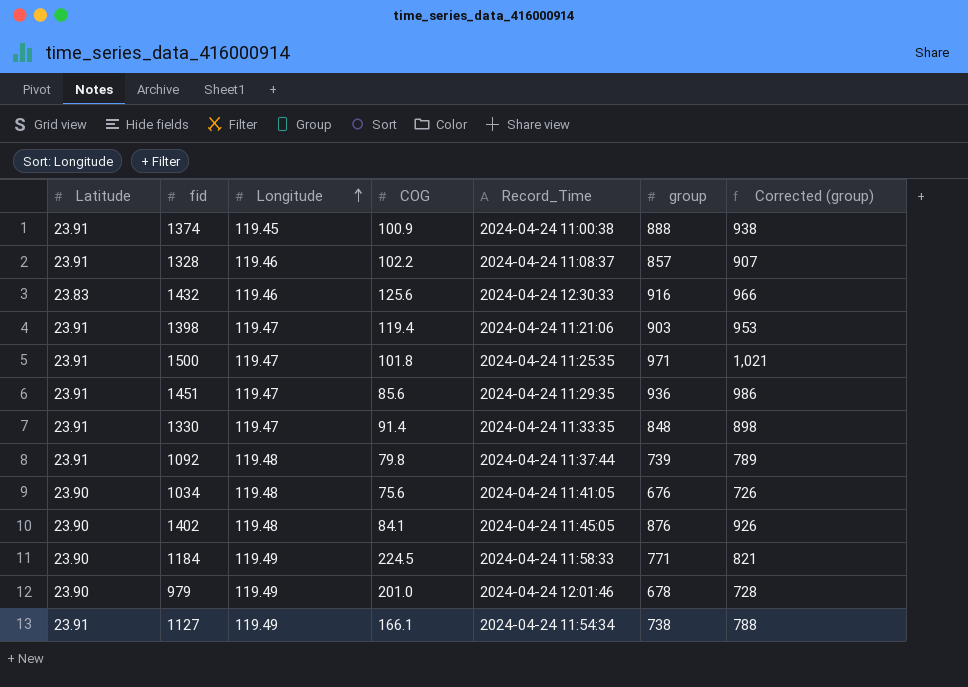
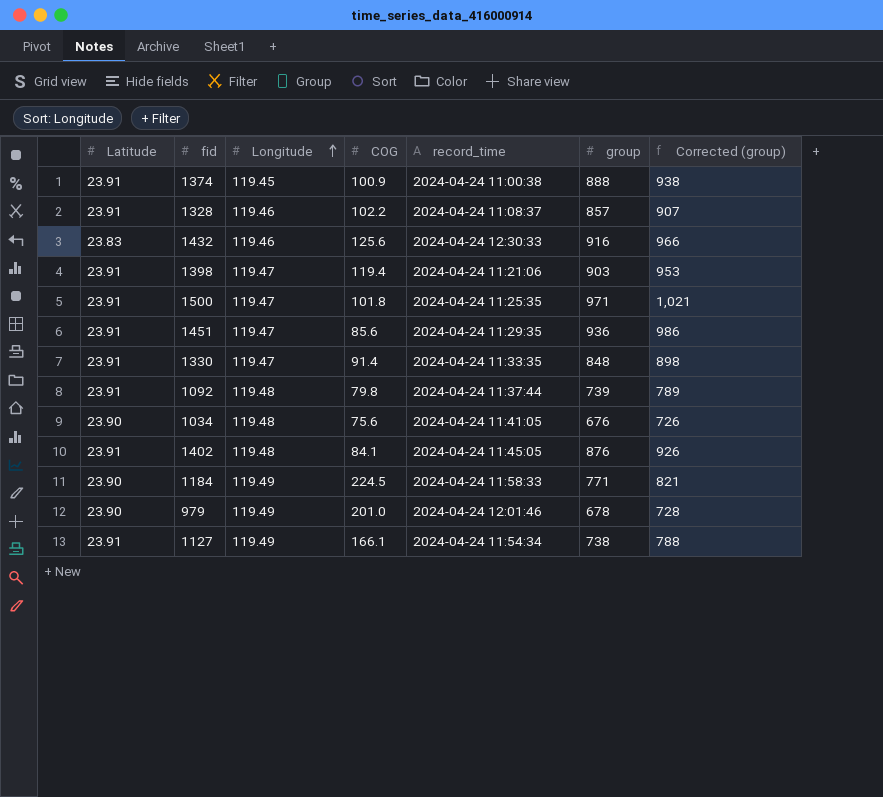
column name: Record_Time -> record_time
1402 | Latitude: 23.90 -> 23.91

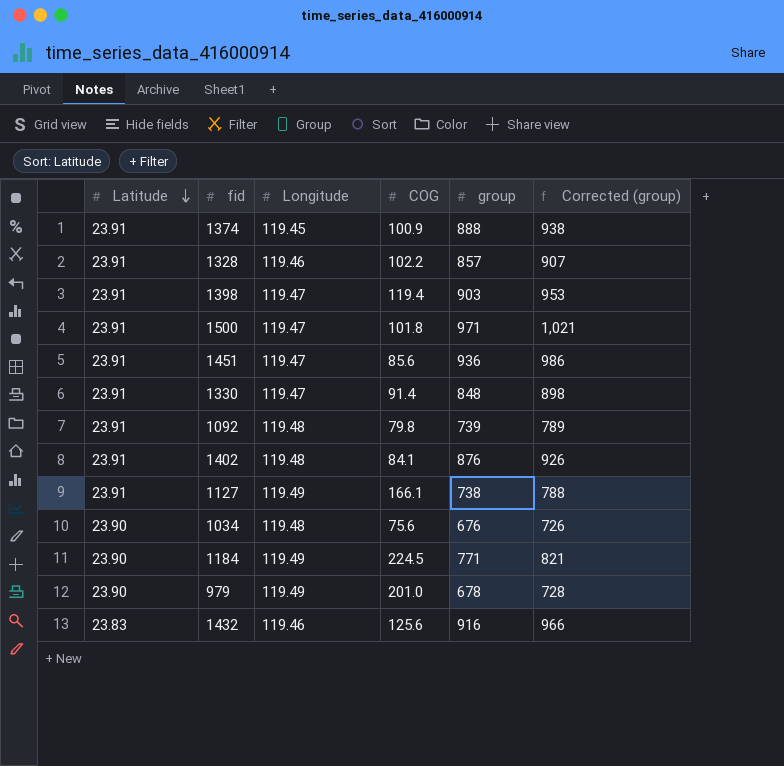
row order: Longitude ascending -> Latitude descending
column record_time | position: 5 -> none

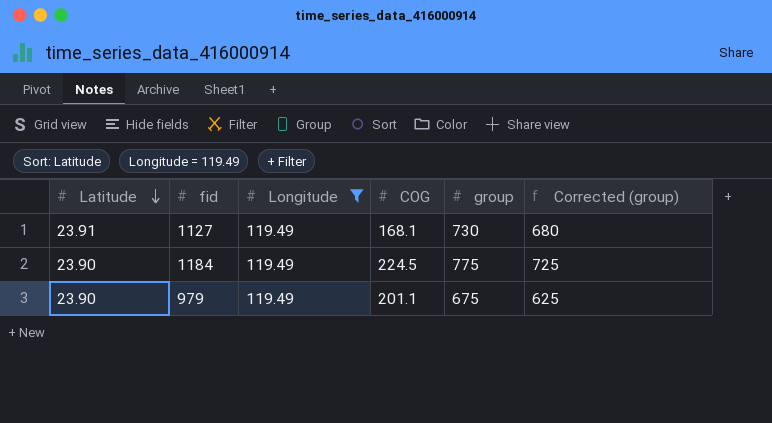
filter: none -> Longitude = 119.49
column Corrected (group) | formula: [group] + 50 -> [group] - 50
1127 | COG: 166.1 -> 168.1
1127 | group: 738 -> 730
1184 | group: 771 -> 775
979 | COG: 201.0 -> 201.1
979 | group: 678 -> 675

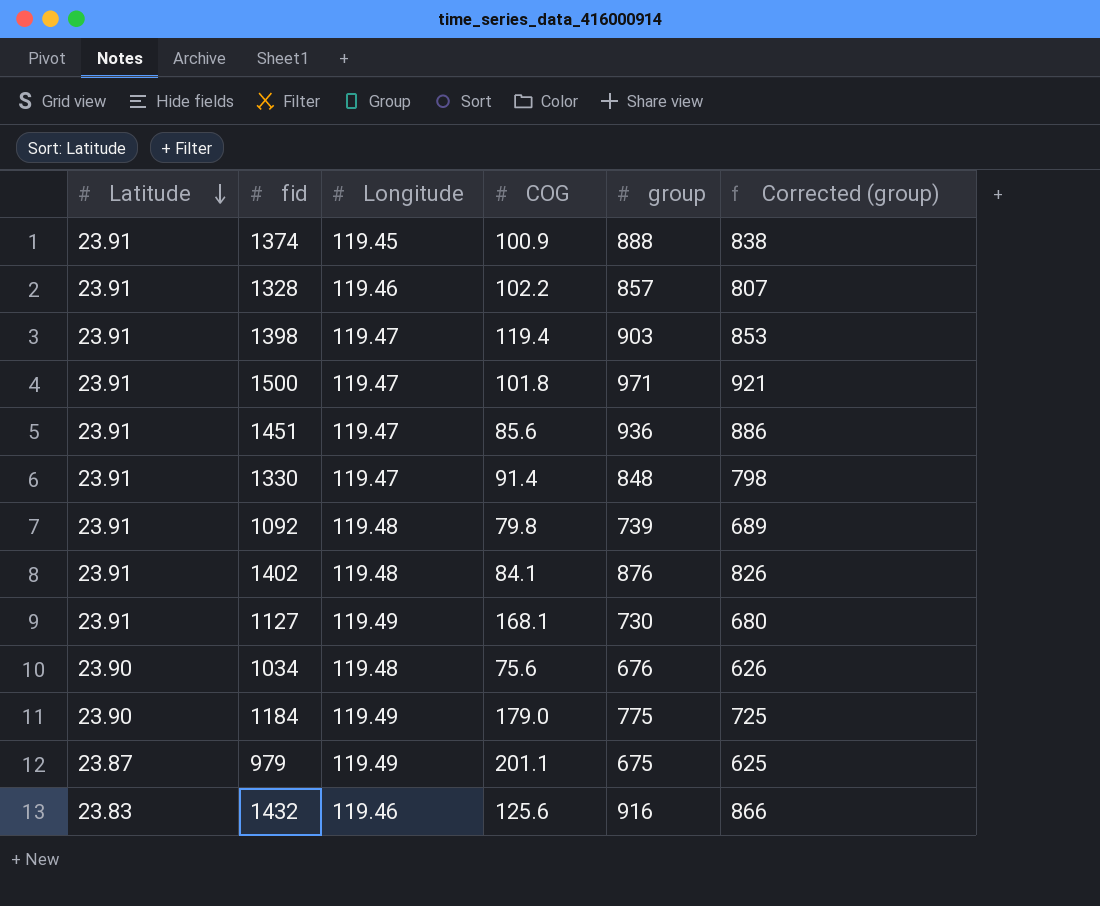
filter: Longitude = 119.49 -> none
1184 | COG: 224.5 -> 179.0
979 | Latitude: 23.90 -> 23.87

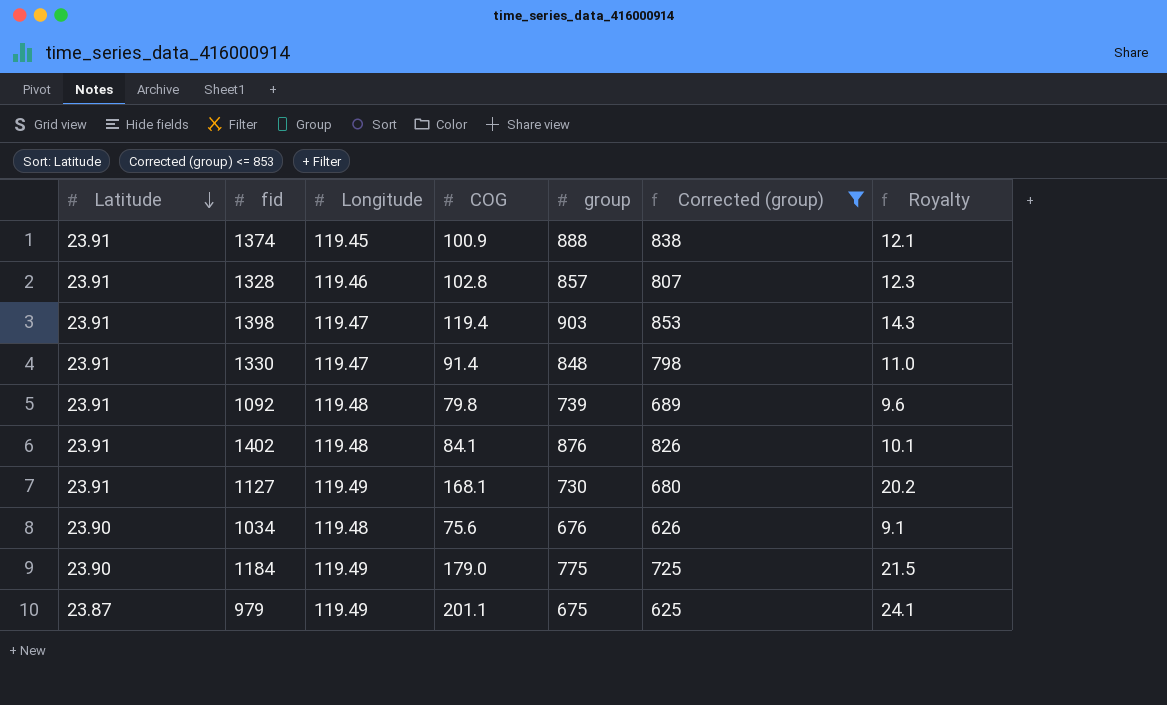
filter: none -> Corrected (group) <= 853
column Royalty | formula: none -> [COG] * 0.12
1328 | COG: 102.2 -> 102.8

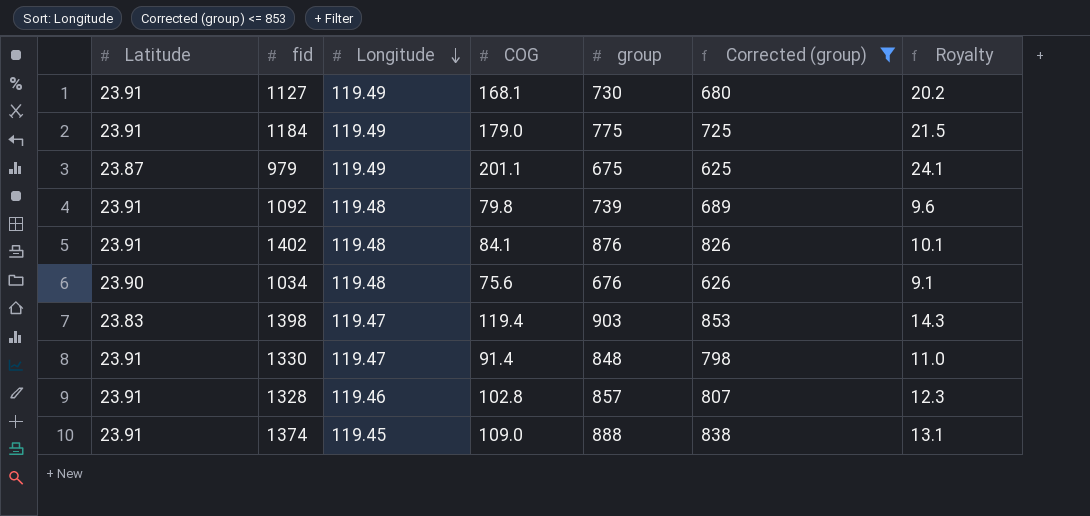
row order: Latitude descending -> Longitude descending
1184 | Latitude: 23.90 -> 23.91
1398 | Latitude: 23.91 -> 23.83
1374 | COG: 100.9 -> 109.0
1374 | Royalty: 12.1 -> 13.1

